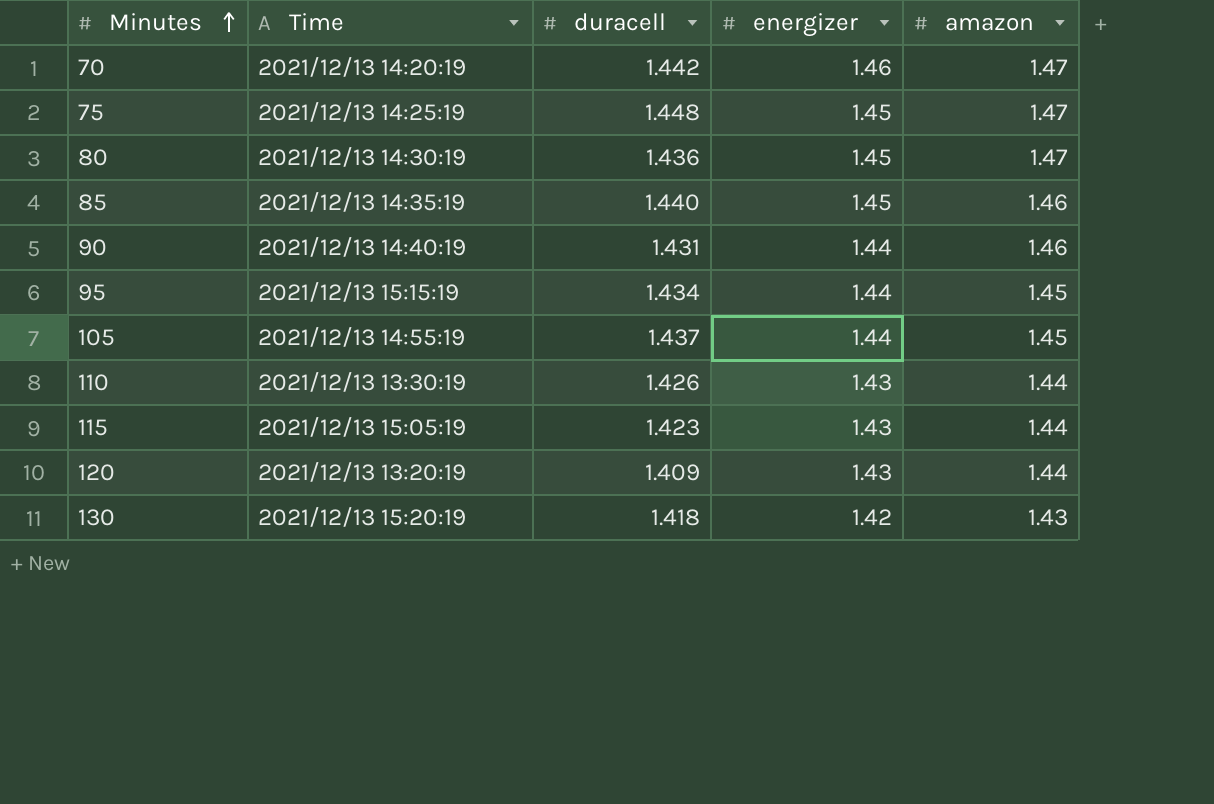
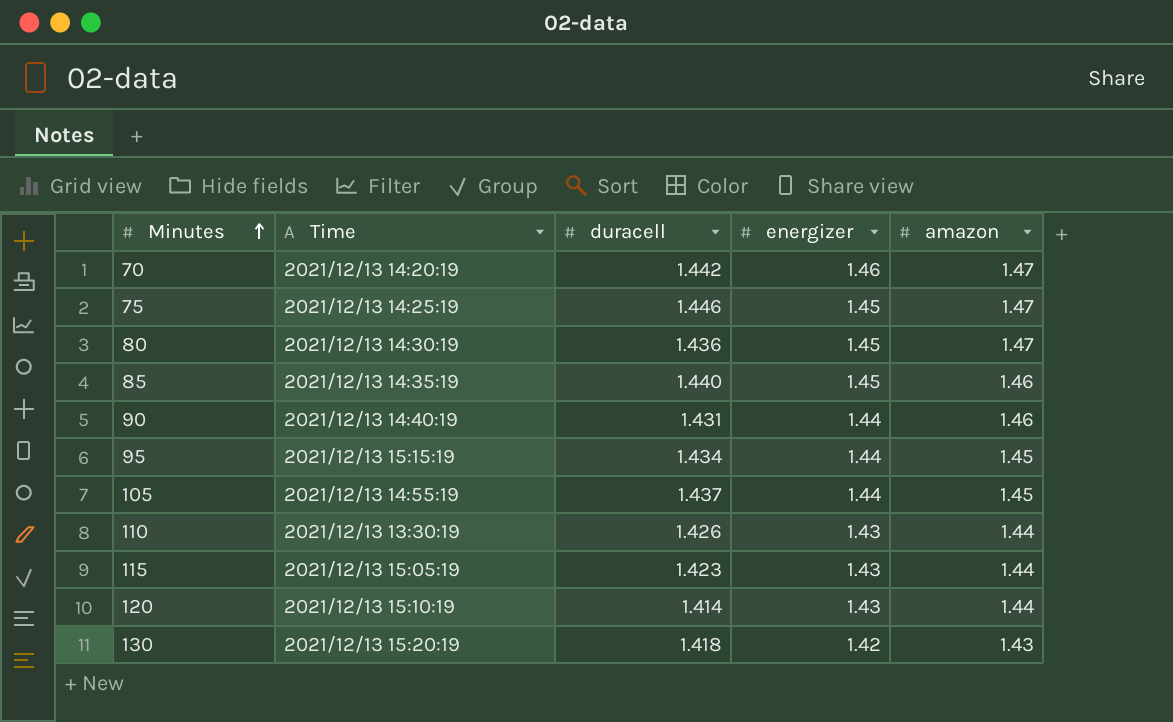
75 | duracell: 1.448 -> 1.446
120 | Time: 2021/12/13 13:20:19 -> 2021/12/13 15:10:19
120 | duracell: 1.409 -> 1.414

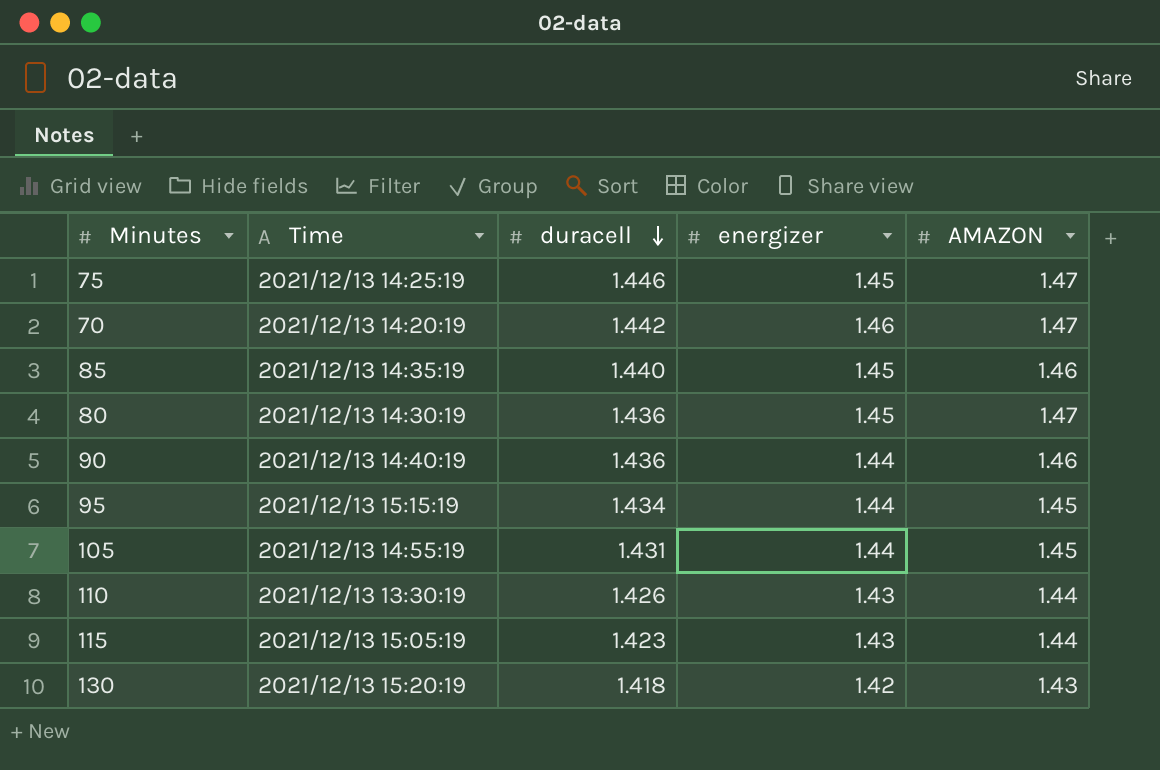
row order: Minutes ascending -> duracell descending
column name: amazon -> AMAZON
row 120: 2021/12/13 15:10:19 | 1.414 | 1.43 | 1.44 -> none
90 | duracell: 1.431 -> 1.436
105 | duracell: 1.437 -> 1.431

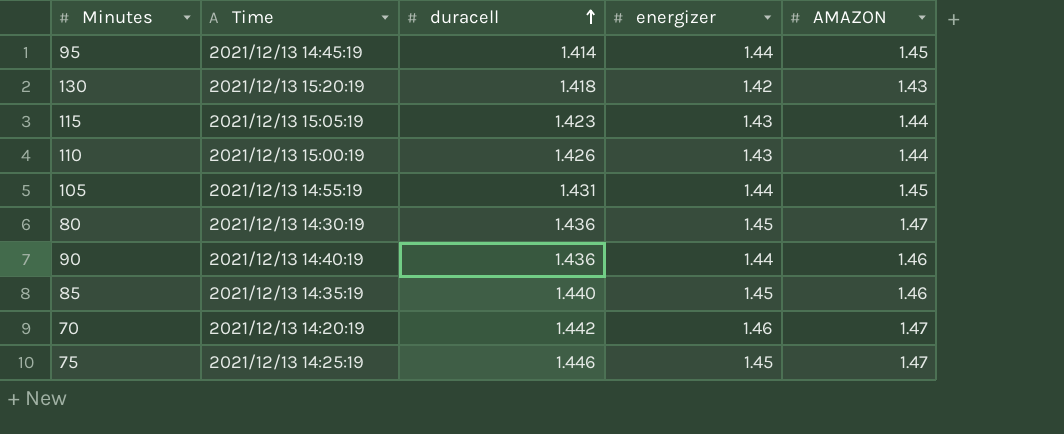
row order: duracell descending -> duracell ascending
95 | Time: 2021/12/13 15:15:19 -> 2021/12/13 14:45:19
95 | duracell: 1.434 -> 1.414
110 | Time: 2021/12/13 13:30:19 -> 2021/12/13 15:00:19

